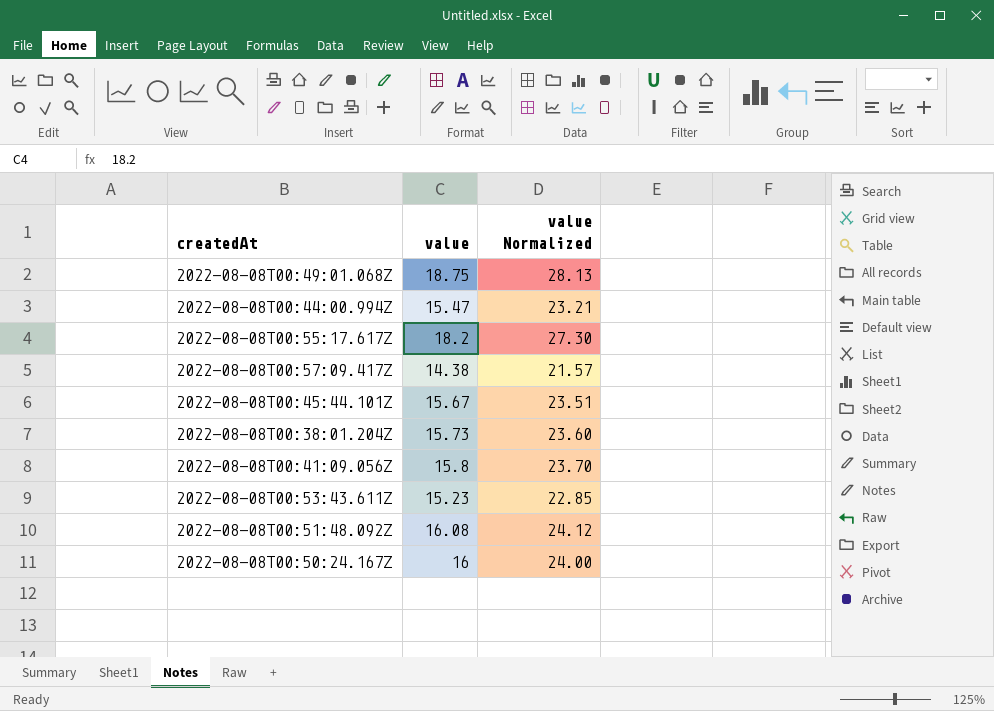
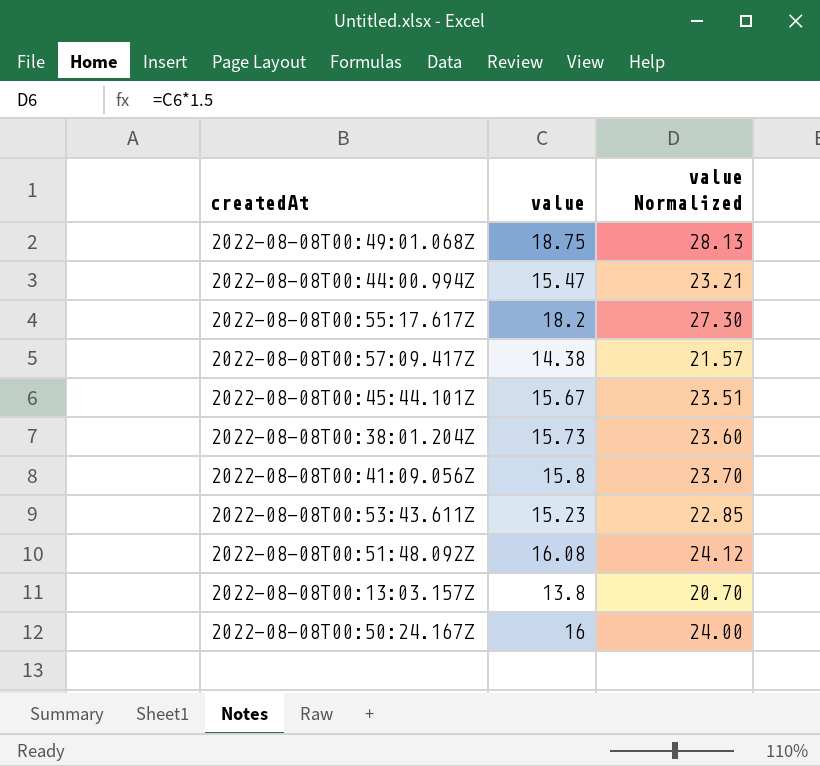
row 2022-08-08T00:13:03.157Z: none -> 13.8 | 20.70

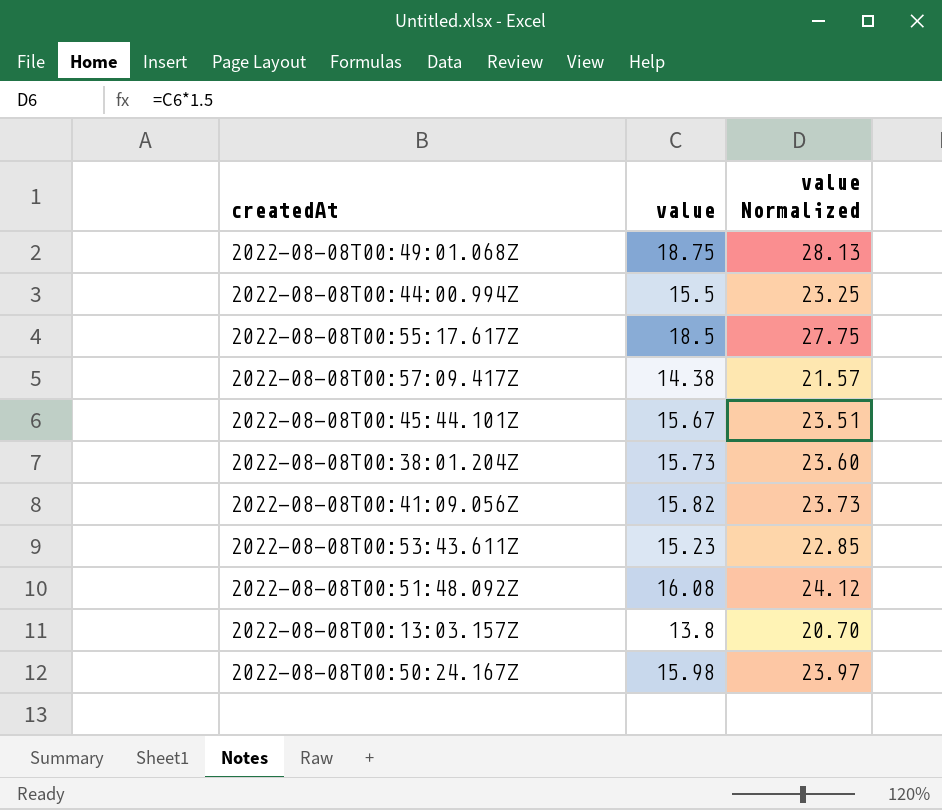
2022-08-08T00:44:00.994Z | value: 15.47 -> 15.5
2022-08-08T00:44:00.994Z | value Normalized: 23.21 -> 23.25
2022-08-08T00:55:17.617Z | value: 18.2 -> 18.5
2022-08-08T00:55:17.617Z | value Normalized: 27.30 -> 27.75
2022-08-08T00:41:09.056Z | value: 15.8 -> 15.82
2022-08-08T00:41:09.056Z | value Normalized: 23.70 -> 23.73
2022-08-08T00:50:24.167Z | value: 16 -> 15.98
2022-08-08T00:50:24.167Z | value Normalized: 24.00 -> 23.97

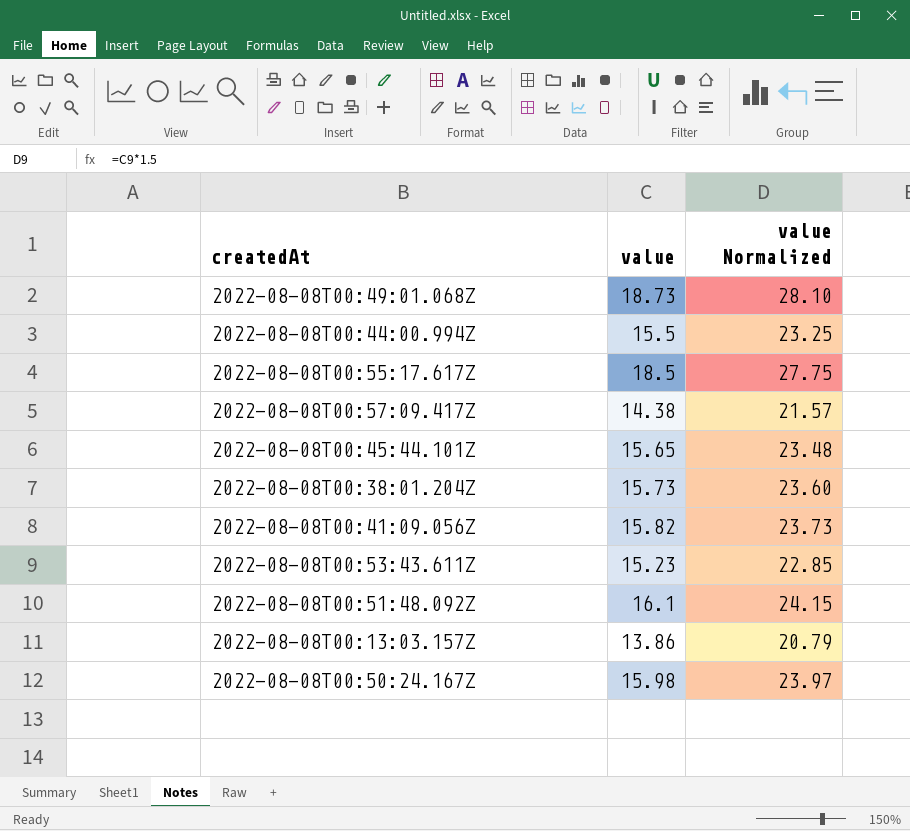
2022-08-08T00:49:01.068Z | value: 18.75 -> 18.73
2022-08-08T00:49:01.068Z | value Normalized: 28.13 -> 28.10
2022-08-08T00:45:44.101Z | value: 15.67 -> 15.65
2022-08-08T00:45:44.101Z | value Normalized: 23.51 -> 23.48
2022-08-08T00:51:48.092Z | value: 16.08 -> 16.1
2022-08-08T00:51:48.092Z | value Normalized: 24.12 -> 24.15
2022-08-08T00:13:03.157Z | value: 13.8 -> 13.86
2022-08-08T00:13:03.157Z | value Normalized: 20.70 -> 20.79

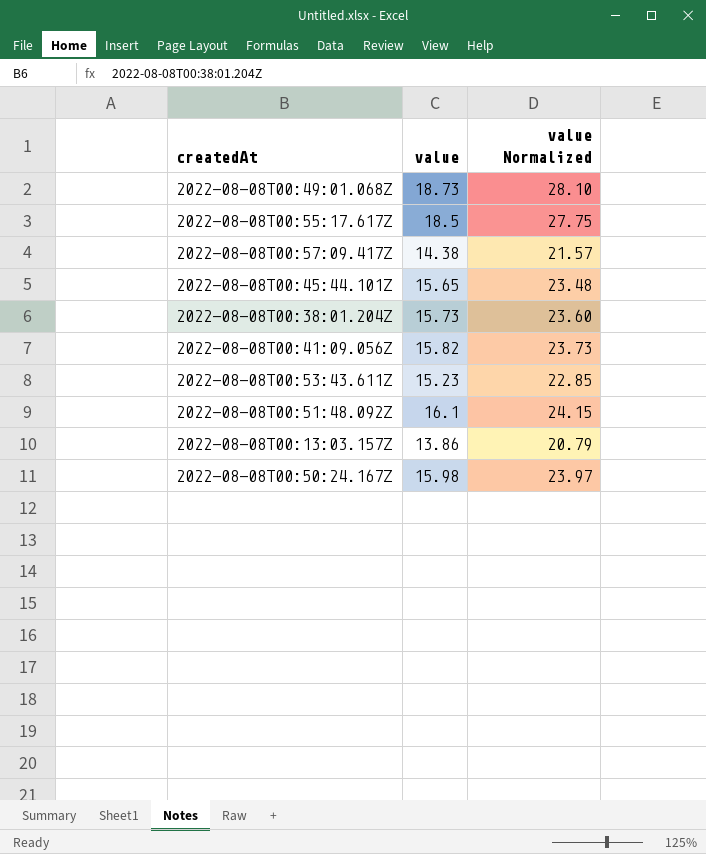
row 2022-08-08T00:44:00.994Z: 15.5 | 23.25 -> none

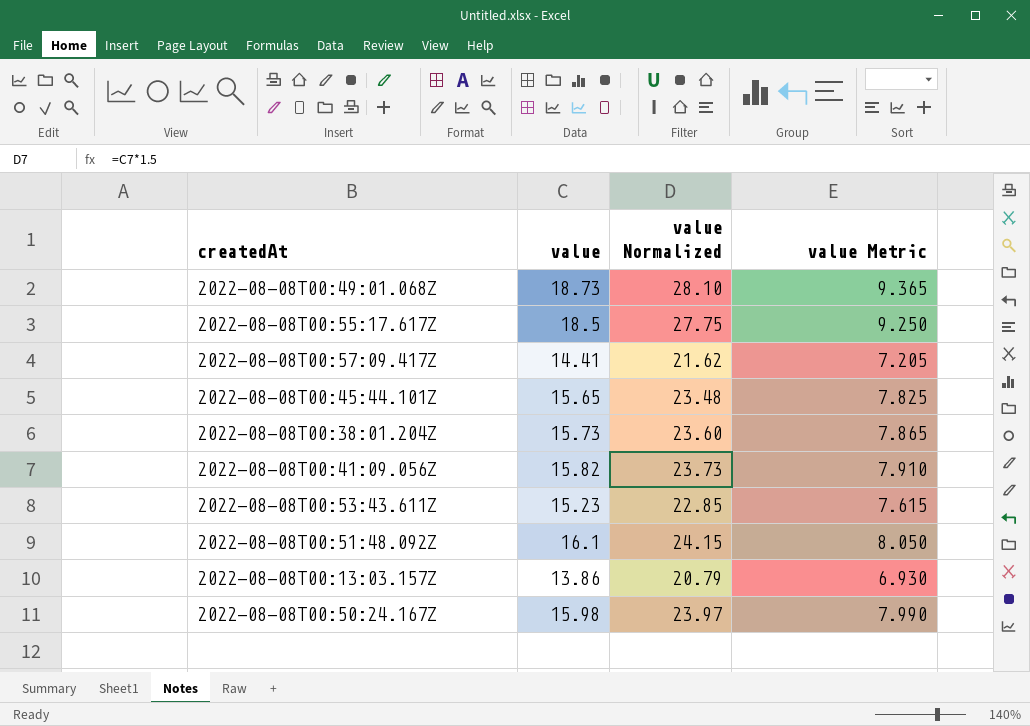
column value Metric | formula: none -> [value] * 0.5
2022-08-08T00:57:09.417Z | value: 14.38 -> 14.41
2022-08-08T00:57:09.417Z | value Normalized: 21.57 -> 21.62

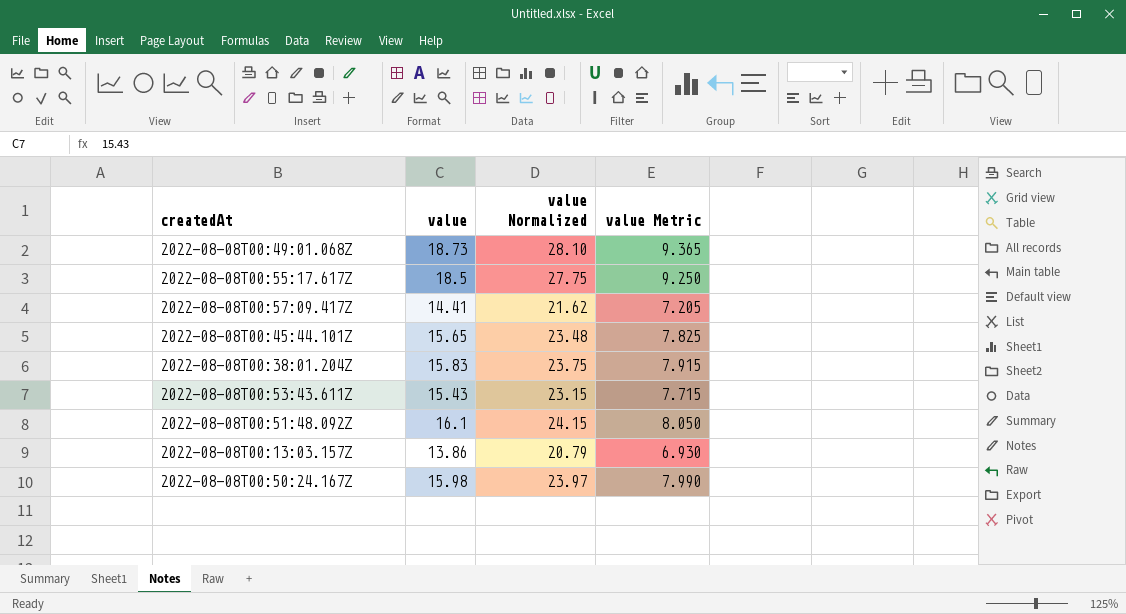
row 2022-08-08T00:41:09.056Z: 15.82 | 23.73 | 7.910 -> none
2022-08-08T00:38:01.204Z | value: 15.73 -> 15.83
2022-08-08T00:38:01.204Z | value Normalized: 23.60 -> 23.75
2022-08-08T00:38:01.204Z | value Metric: 7.865 -> 7.915
2022-08-08T00:53:43.611Z | value: 15.23 -> 15.43
2022-08-08T00:53:43.611Z | value Normalized: 22.85 -> 23.15
2022-08-08T00:53:43.611Z | value Metric: 7.615 -> 7.715

